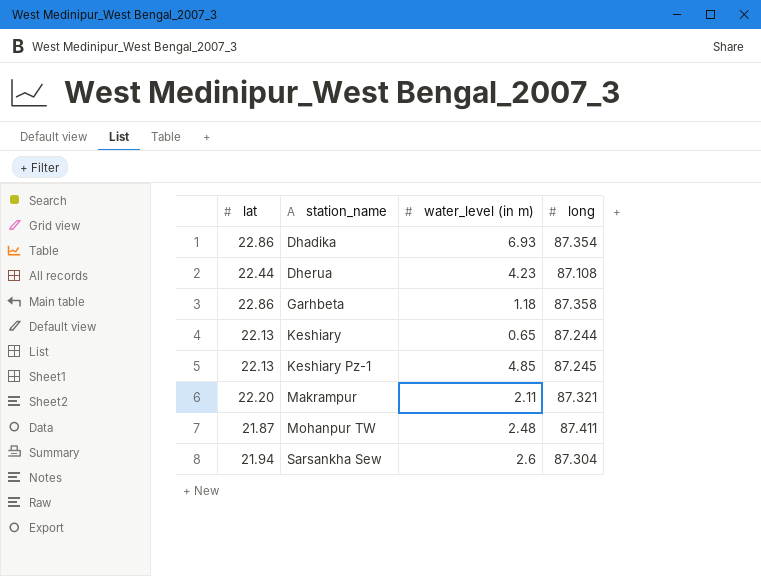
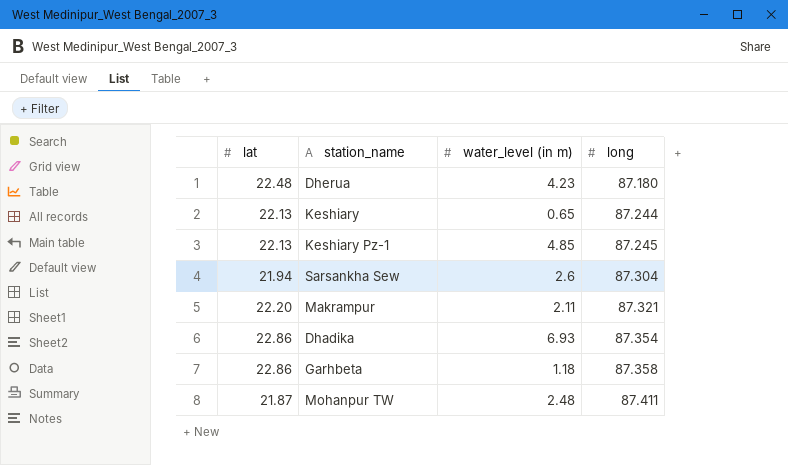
row order: station_name ascending -> long ascending
Dherua | lat: 22.44 -> 22.48
Dherua | long: 87.108 -> 87.180

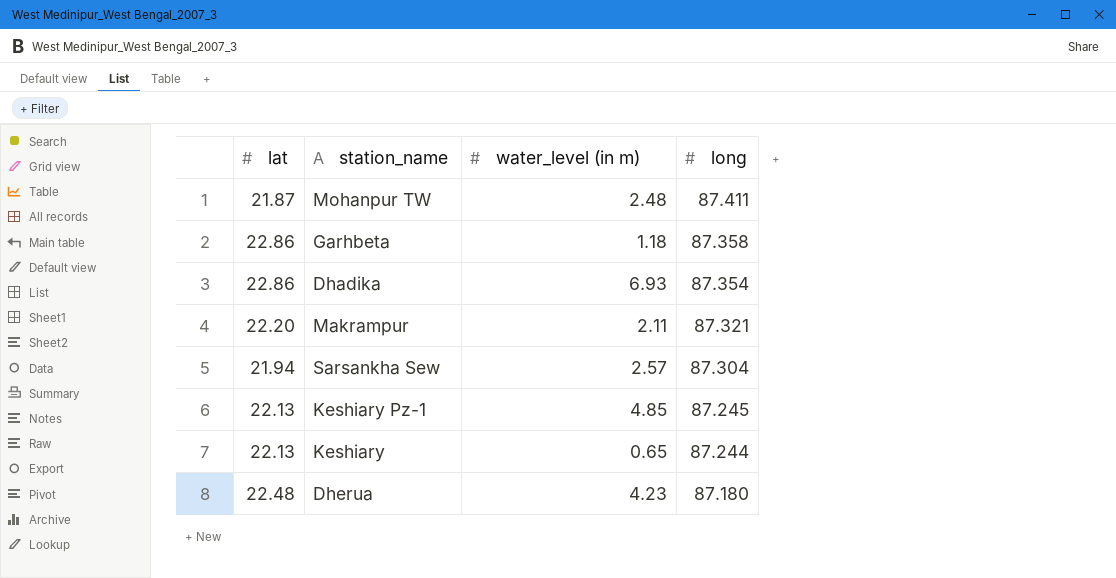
row order: long ascending -> long descending
Sarsankha Sew | water_level (in m): 2.6 -> 2.57

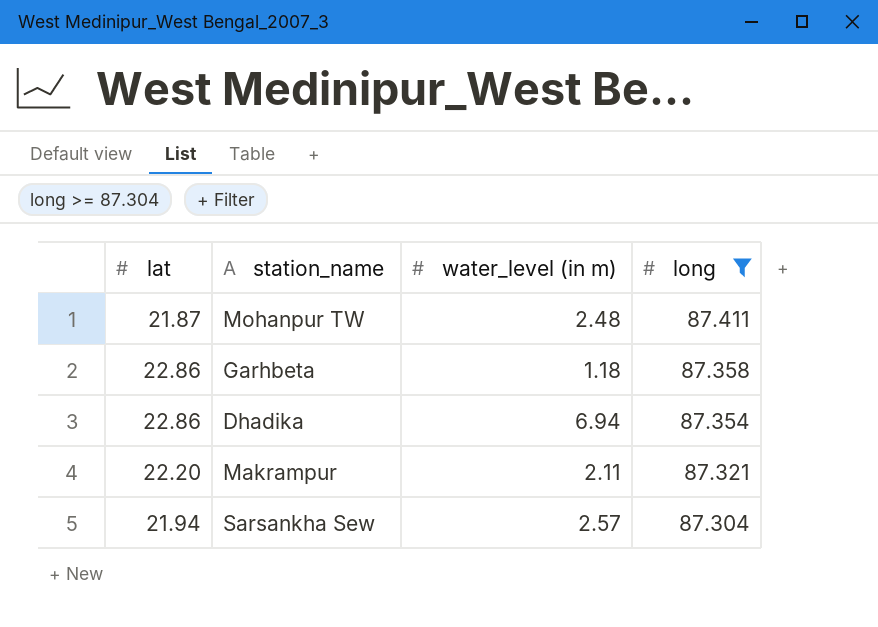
filter: none -> long >= 87.304
Dhadika | water_level (in m): 6.93 -> 6.94

